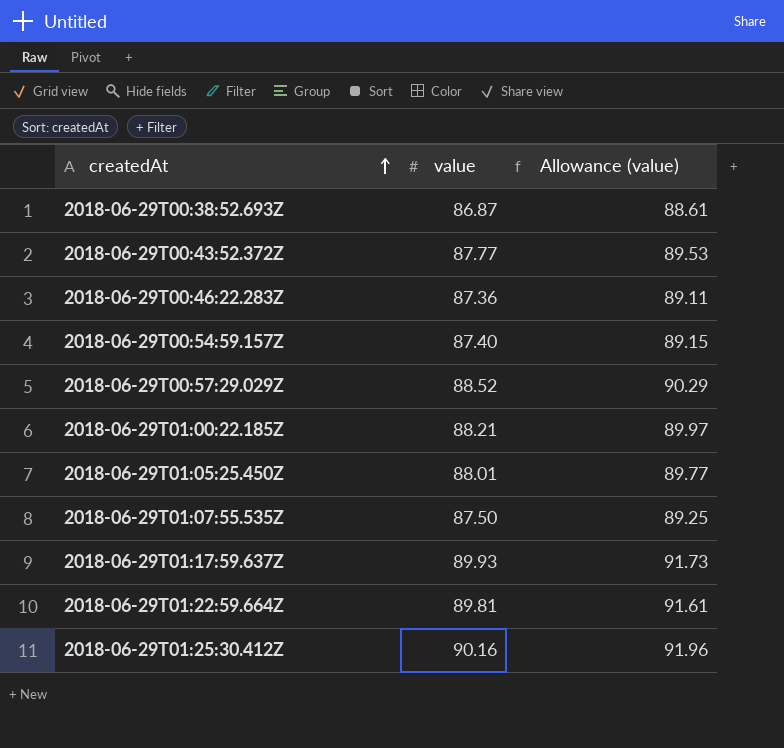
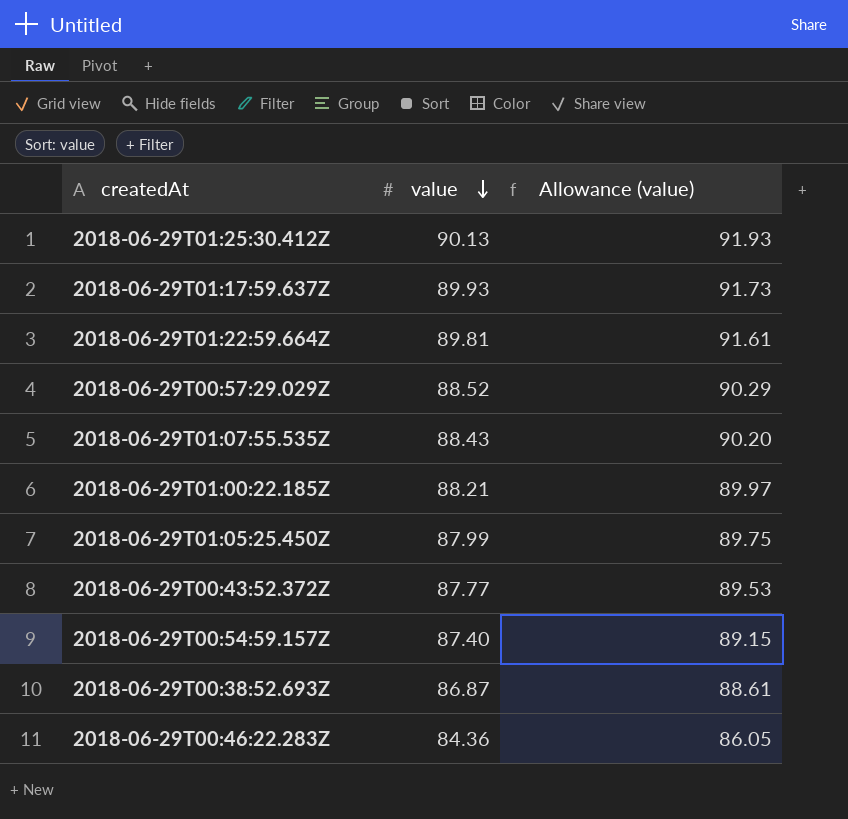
row order: createdAt ascending -> value descending
2018-06-29T01:25:30.412Z | value: 90.16 -> 90.13
2018-06-29T01:25:30.412Z | Allowance (value): 91.96 -> 91.93
2018-06-29T01:07:55.535Z | value: 87.50 -> 88.43
2018-06-29T01:07:55.535Z | Allowance (value): 89.25 -> 90.20
2018-06-29T01:05:25.450Z | value: 88.01 -> 87.99
2018-06-29T01:05:25.450Z | Allowance (value): 89.77 -> 89.75
2018-06-29T00:46:22.283Z | value: 87.36 -> 84.36
2018-06-29T00:46:22.283Z | Allowance (value): 89.11 -> 86.05

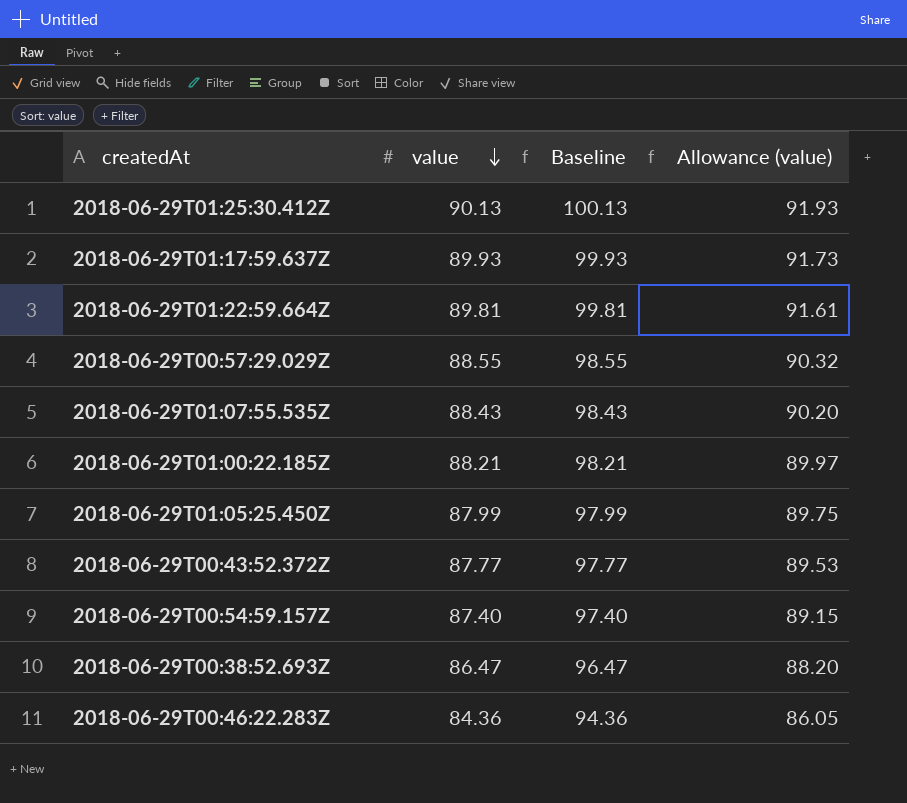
column Baseline | formula: none -> [value] + 10
2018-06-29T00:57:29.029Z | value: 88.52 -> 88.55
2018-06-29T00:57:29.029Z | Allowance (value): 90.29 -> 90.32
2018-06-29T00:38:52.693Z | value: 86.87 -> 86.47
2018-06-29T00:38:52.693Z | Allowance (value): 88.61 -> 88.20

